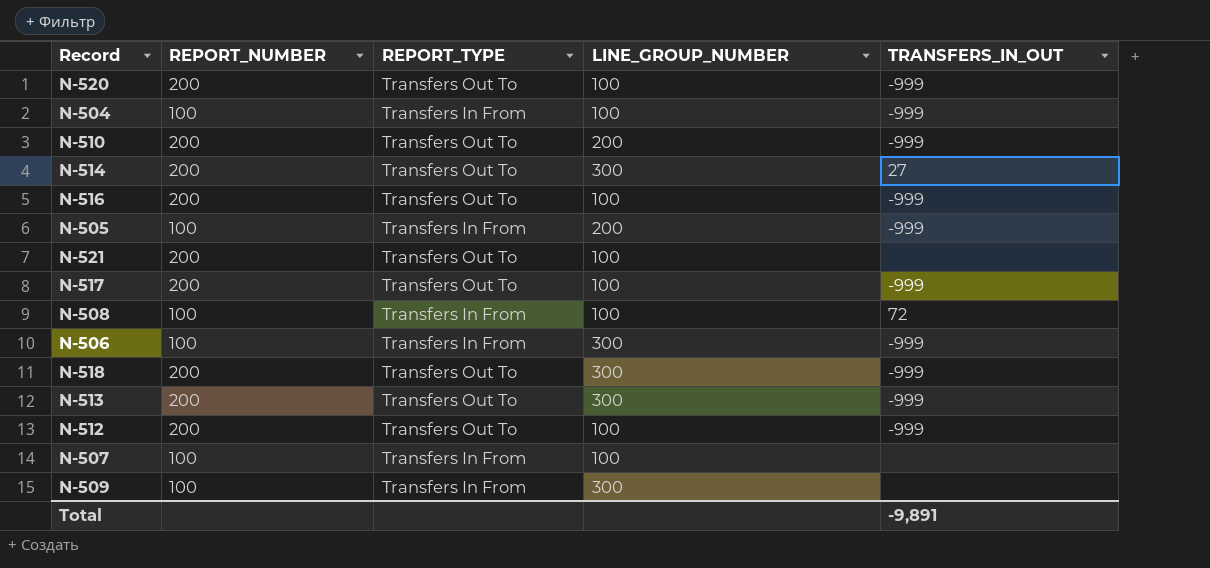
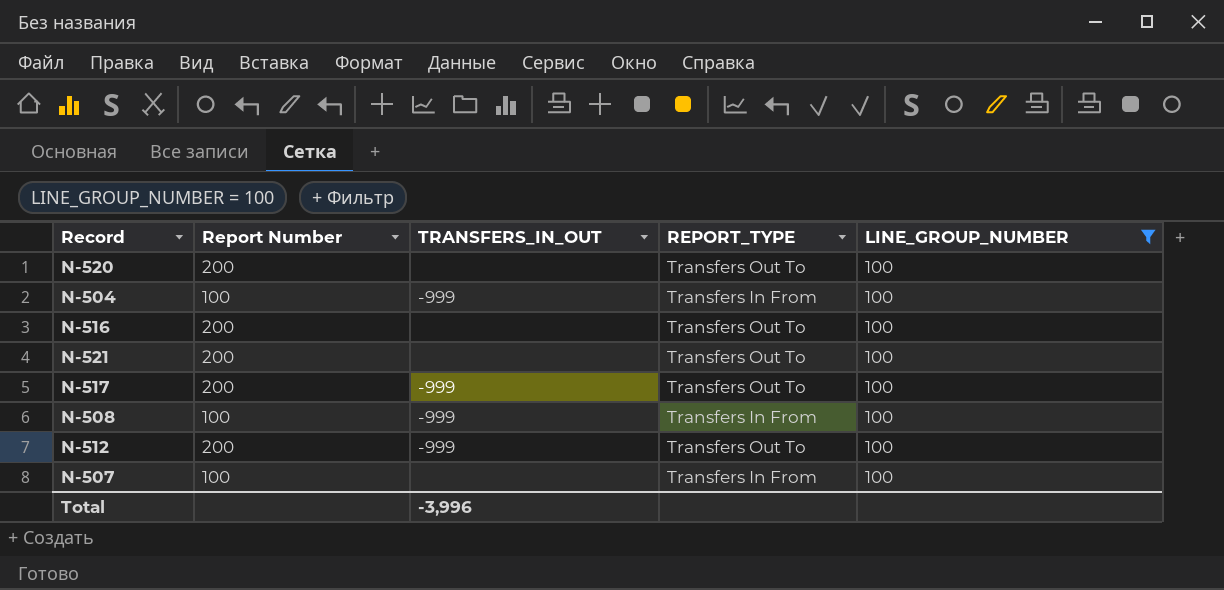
filter: none -> LINE_GROUP_NUMBER = 100
column name: REPORT_NUMBER -> Report Number
column TRANSFERS_IN_OUT | position: 5 -> 3
N-520 | TRANSFERS_IN_OUT: -999 -> none
N-516 | TRANSFERS_IN_OUT: -999 -> none
N-508 | TRANSFERS_IN_OUT: 72 -> -999
Total | TRANSFERS_IN_OUT: -9,891 -> -3,996

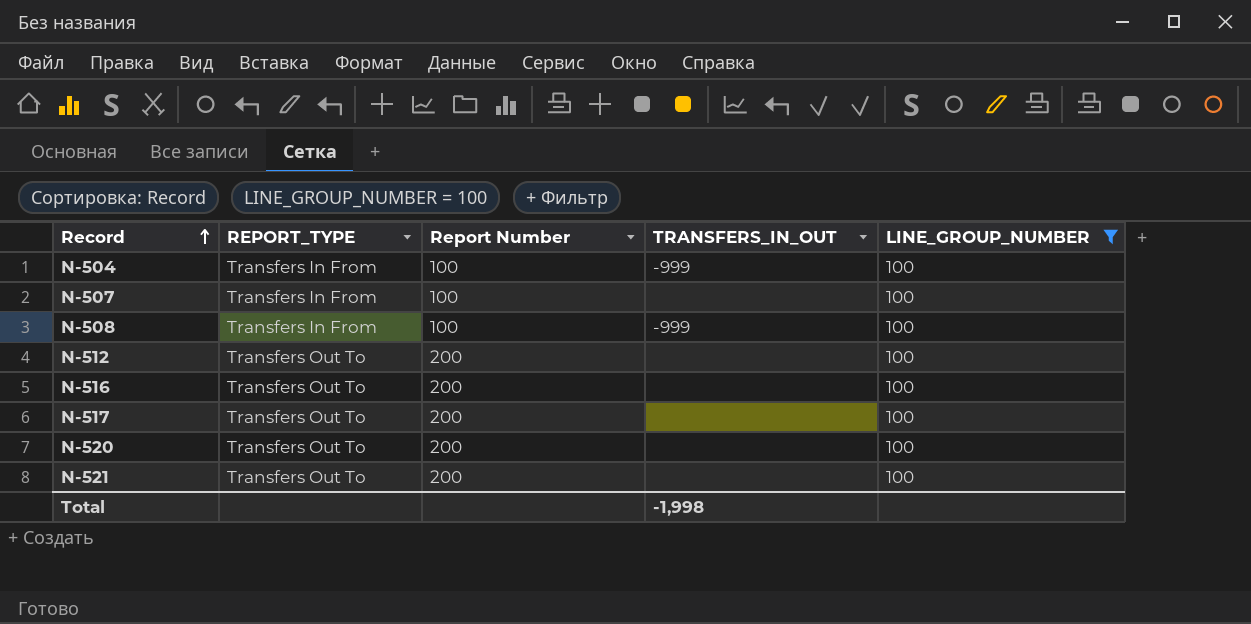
row order: none -> Record ascending
column REPORT_TYPE | position: 4 -> 2
N-512 | TRANSFERS_IN_OUT: -999 -> none
N-517 | TRANSFERS_IN_OUT: -999 -> none
Total | TRANSFERS_IN_OUT: -3,996 -> -1,998

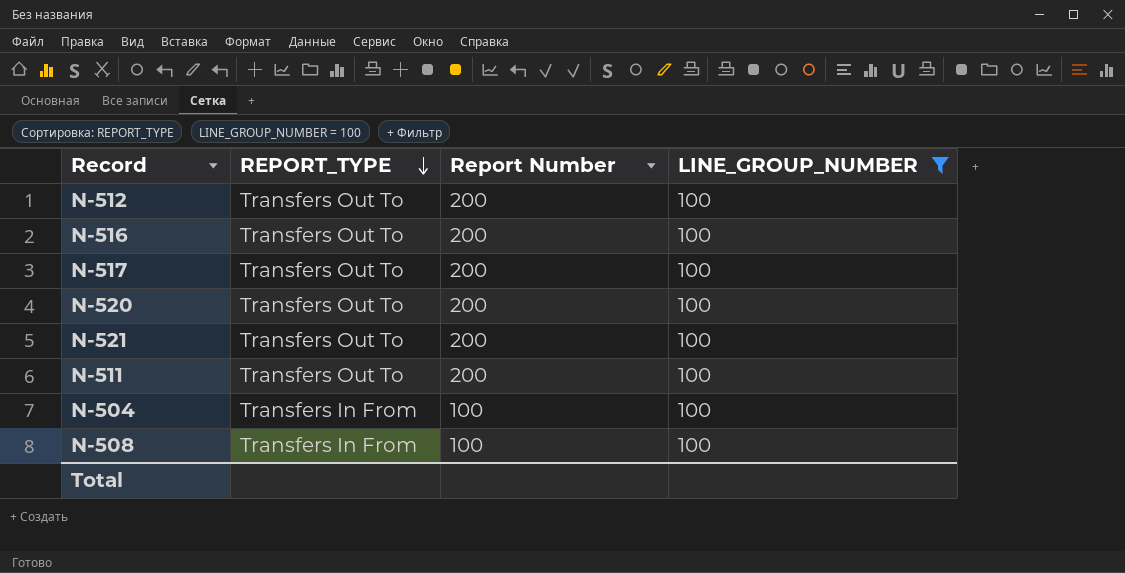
row order: Record ascending -> REPORT_TYPE descending
column TRANSFERS_IN_OUT | position: 4 -> none
row N-507: Transfers In From | 100 | none | 100 -> none
row N-511: none -> Transfers Out To | 200 | 100

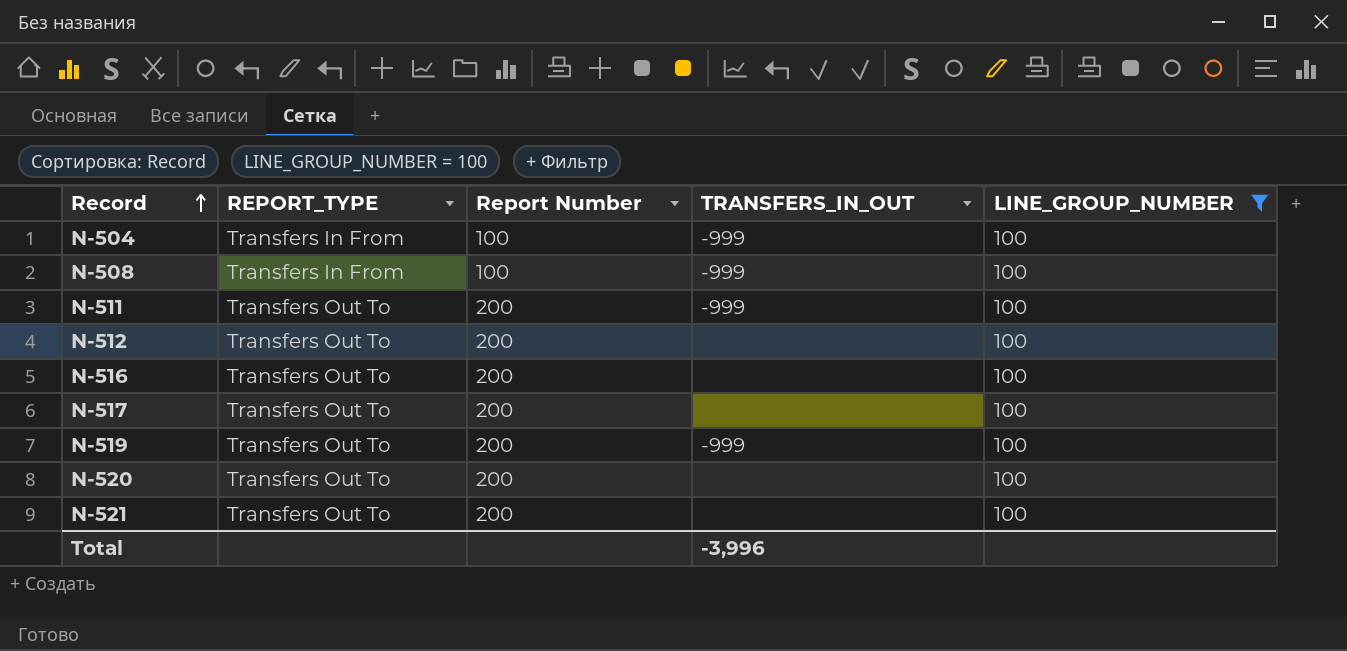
row order: REPORT_TYPE descending -> Record ascending
column TRANSFERS_IN_OUT | position: none -> 4
row N-519: none -> Transfers Out To | 200 | -999 | 100

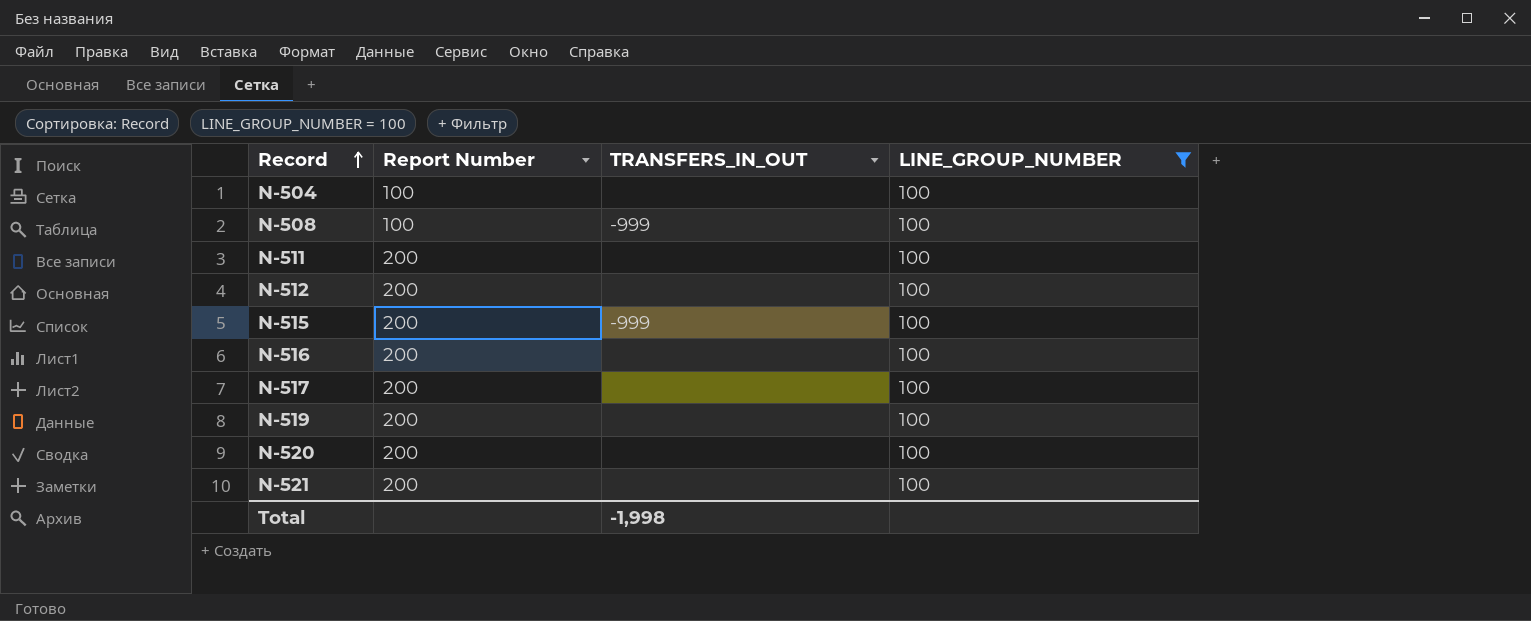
column REPORT_TYPE | position: 2 -> none
N-504 | TRANSFERS_IN_OUT: -999 -> none
N-511 | TRANSFERS_IN_OUT: -999 -> none
row N-515: none -> 200 | -999 | 100
N-519 | TRANSFERS_IN_OUT: -999 -> none
Total | TRANSFERS_IN_OUT: -3,996 -> -1,998

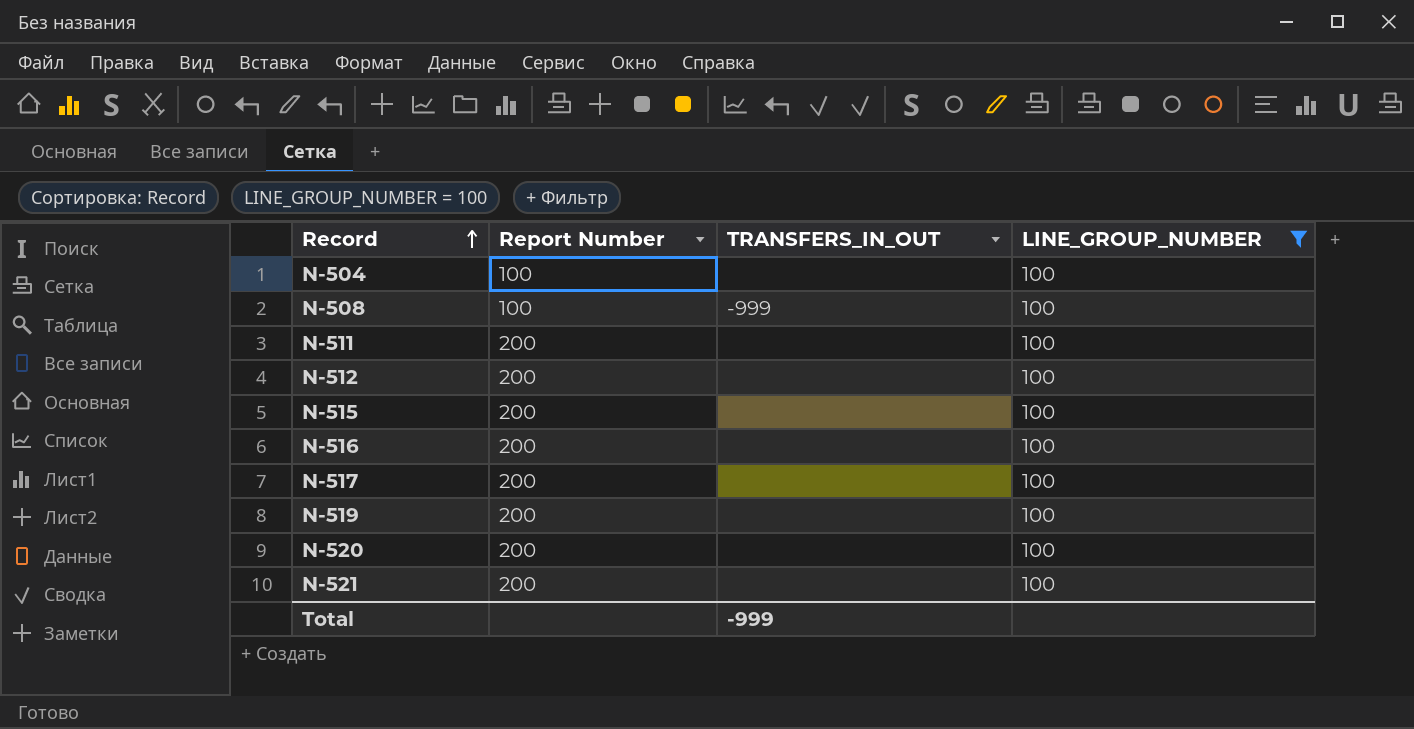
N-515 | TRANSFERS_IN_OUT: -999 -> none
Total | TRANSFERS_IN_OUT: -1,998 -> -999

